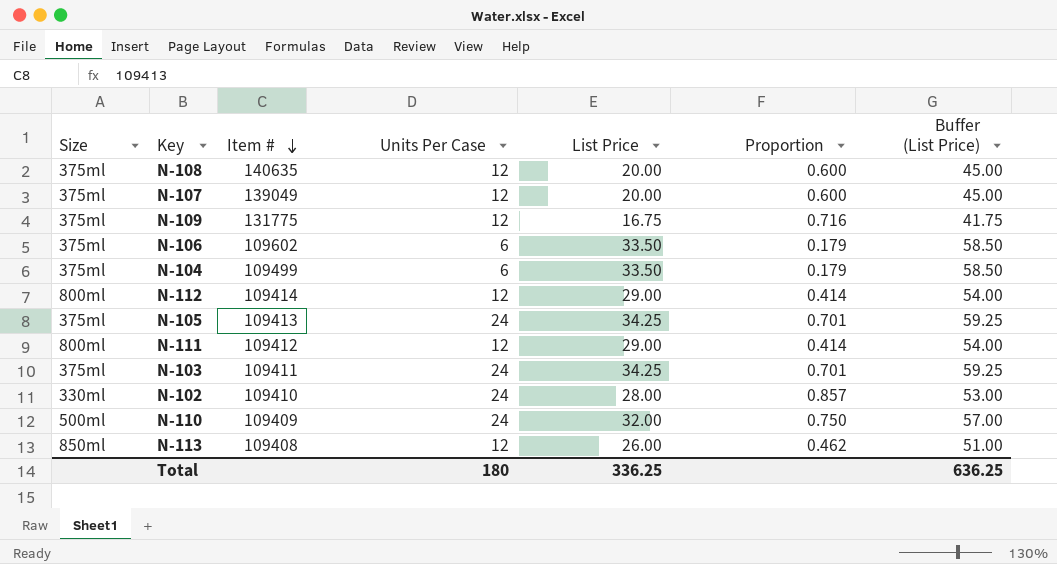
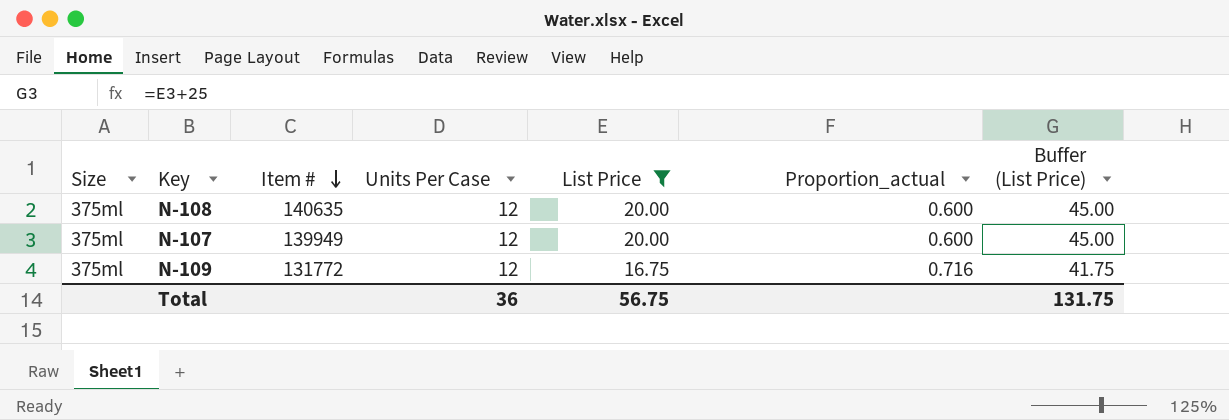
filter: none -> List Price <= 20.00
column name: Proportion -> Proportion_actual
N-107 | Item #: 139049 -> 139949
N-109 | Item #: 131775 -> 131772
Total | Units Per Case: 180 -> 36
Total | List Price: 336.25 -> 56.75
Total | Buffer (List Price): 636.25 -> 131.75

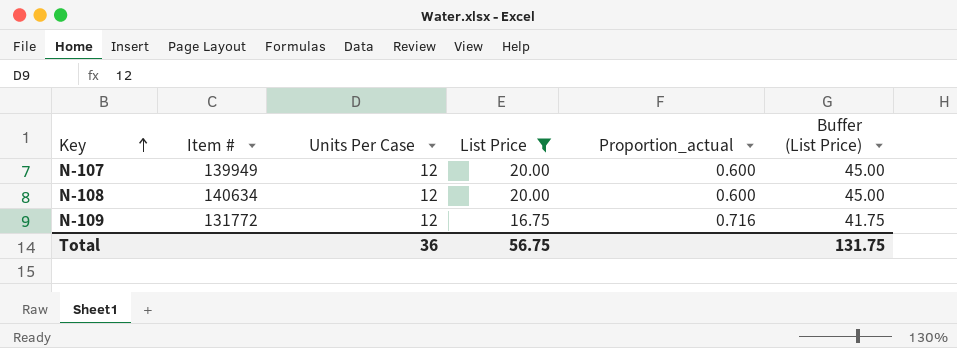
row order: Item # descending -> Key ascending
column Size | position: 1 -> none
N-108 | Item #: 140635 -> 140634

